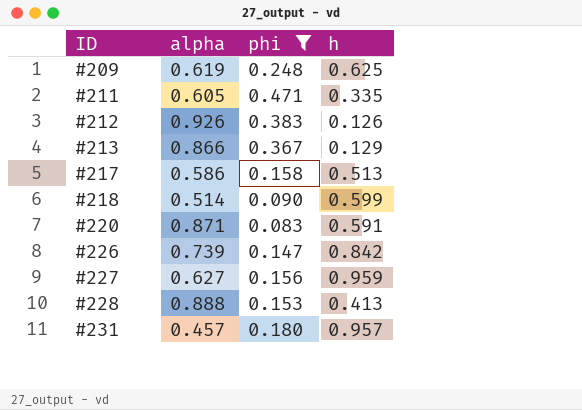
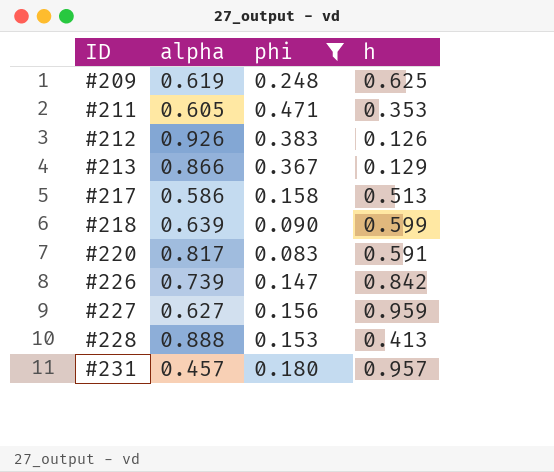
#211 | h: 0.335 -> 0.353
#218 | alpha: 0.514 -> 0.639
#220 | alpha: 0.871 -> 0.817

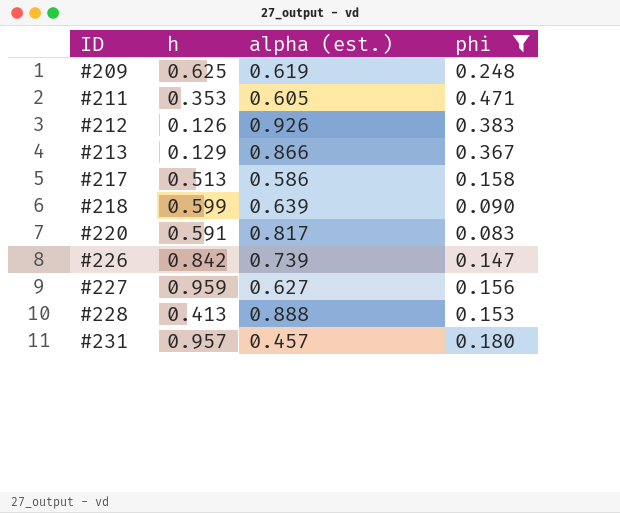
column h | position: 4 -> 2
column name: alpha -> alpha (est.)

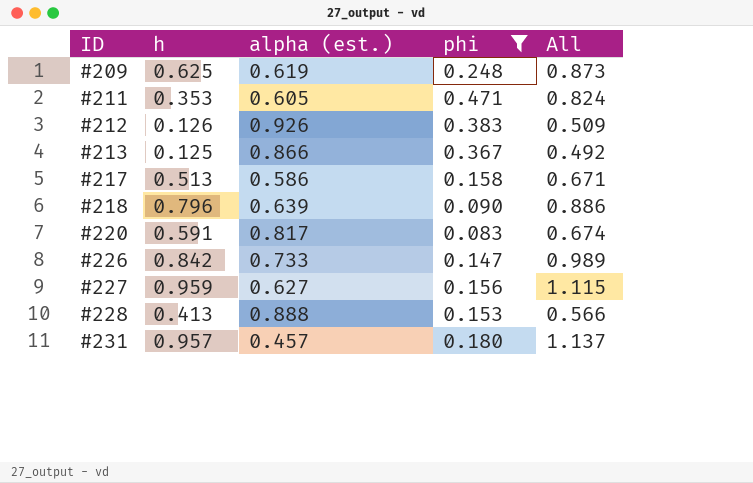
column All | formula: none -> [h] + [phi]
#213 | h: 0.129 -> 0.125
#218 | h: 0.599 -> 0.796
#226 | alpha (est.): 0.739 -> 0.733

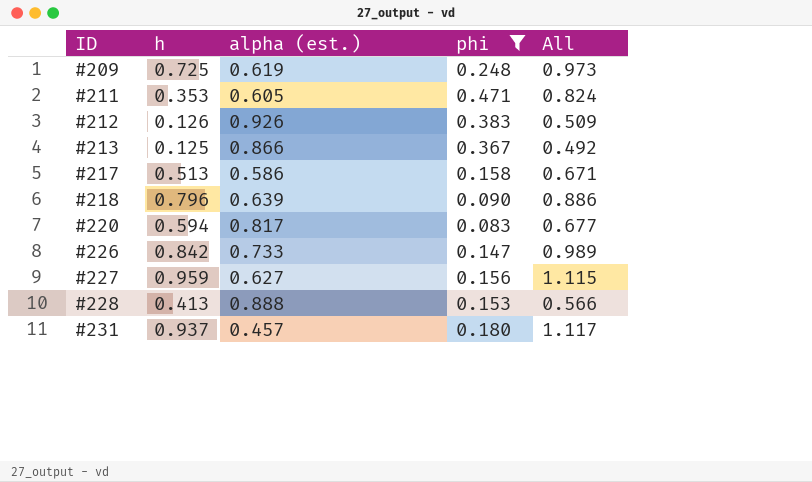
#209 | h: 0.625 -> 0.725
#209 | All: 0.873 -> 0.973
#220 | h: 0.591 -> 0.594
#220 | All: 0.674 -> 0.677
#231 | h: 0.957 -> 0.937
#231 | All: 1.137 -> 1.117

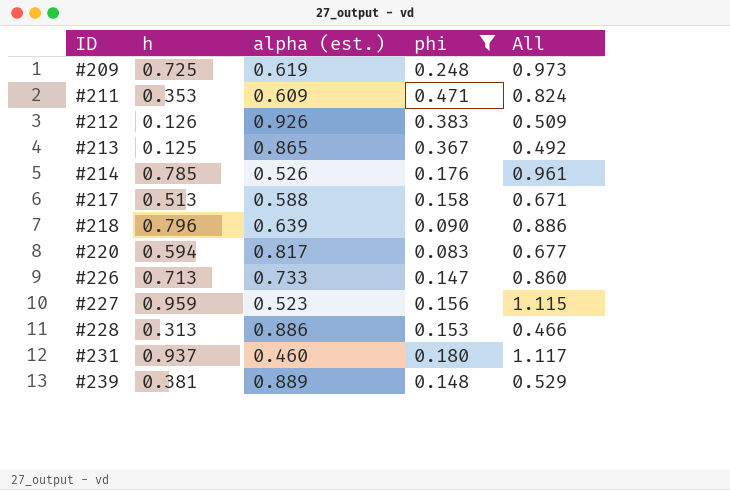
#211 | alpha (est.): 0.605 -> 0.609
#213 | alpha (est.): 0.866 -> 0.865
row #214: none -> 0.785 | 0.526 | 0.176 | 0.961
#217 | alpha (est.): 0.586 -> 0.588
#226 | h: 0.842 -> 0.713
#226 | All: 0.989 -> 0.860
#227 | alpha (est.): 0.627 -> 0.523
#228 | h: 0.413 -> 0.313
#228 | alpha (est.): 0.888 -> 0.886
#228 | All: 0.566 -> 0.466
#231 | alpha (est.): 0.457 -> 0.460
row #239: none -> 0.381 | 0.889 | 0.148 | 0.529

